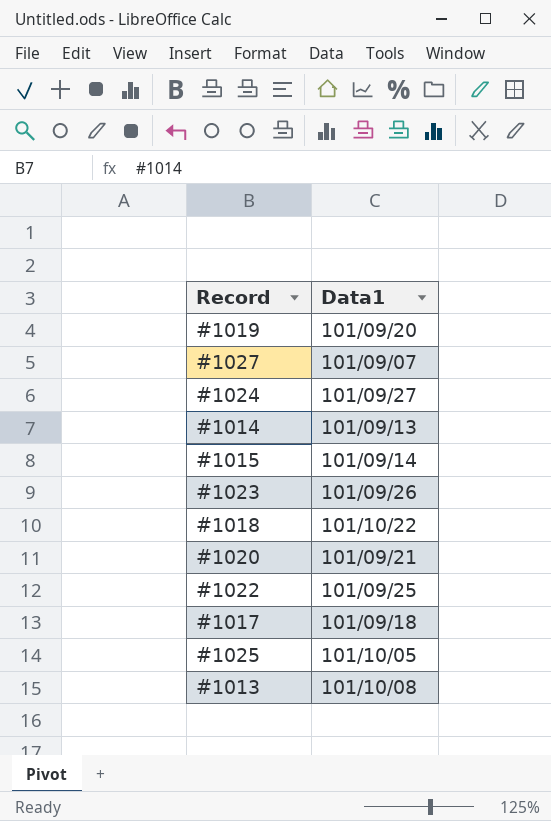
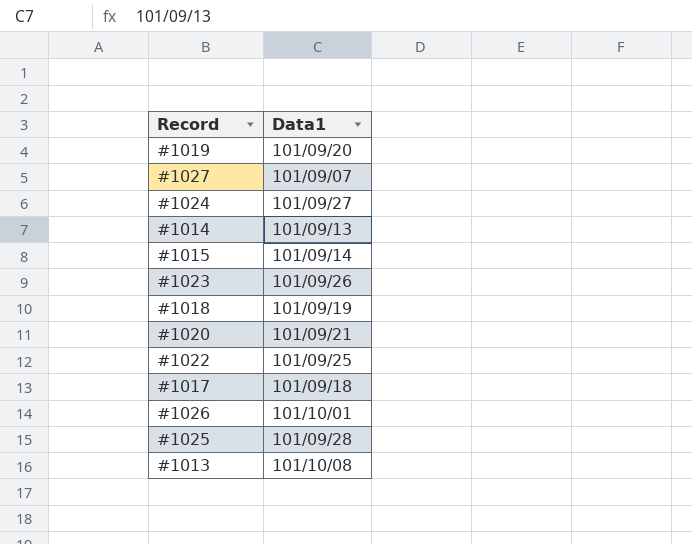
#1018 | Data1: 101/10/22 -> 101/09/19
row #1026: none -> 101/10/01
#1025 | Data1: 101/10/05 -> 101/09/28

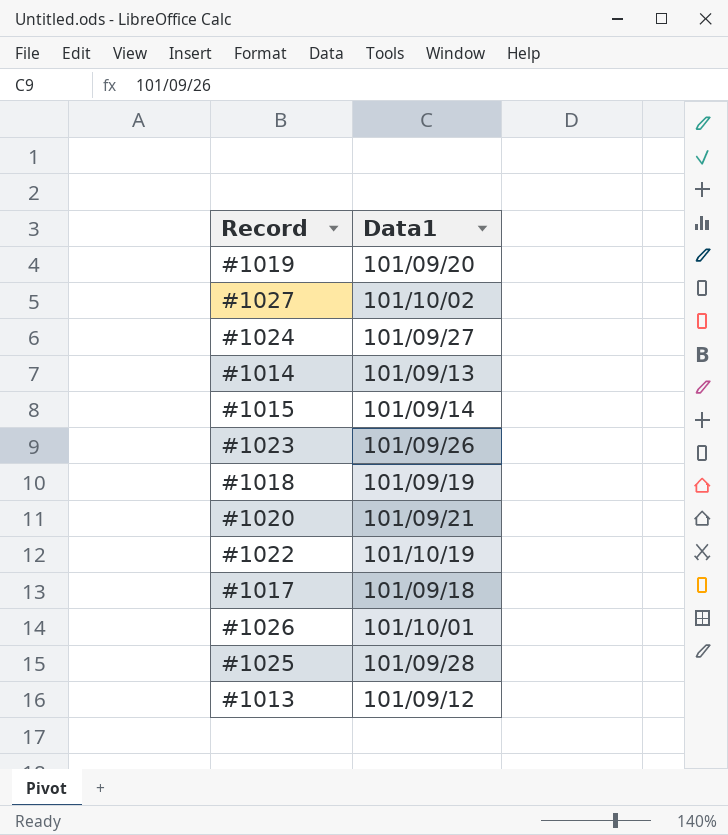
#1027 | Data1: 101/09/07 -> 101/10/02
#1022 | Data1: 101/09/25 -> 101/10/19
#1013 | Data1: 101/10/08 -> 101/09/12

